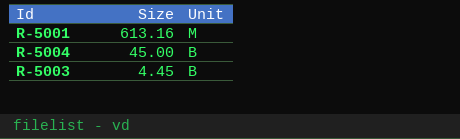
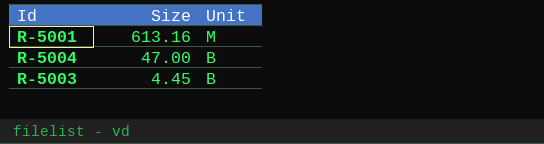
R-5004 | Size: 45.00 -> 47.00

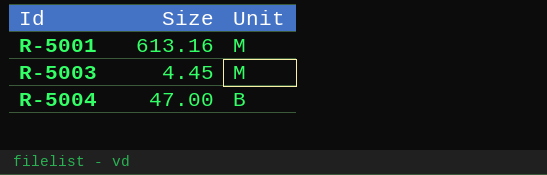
row order: Size descending -> Id ascending
R-5003 | Unit: B -> M

